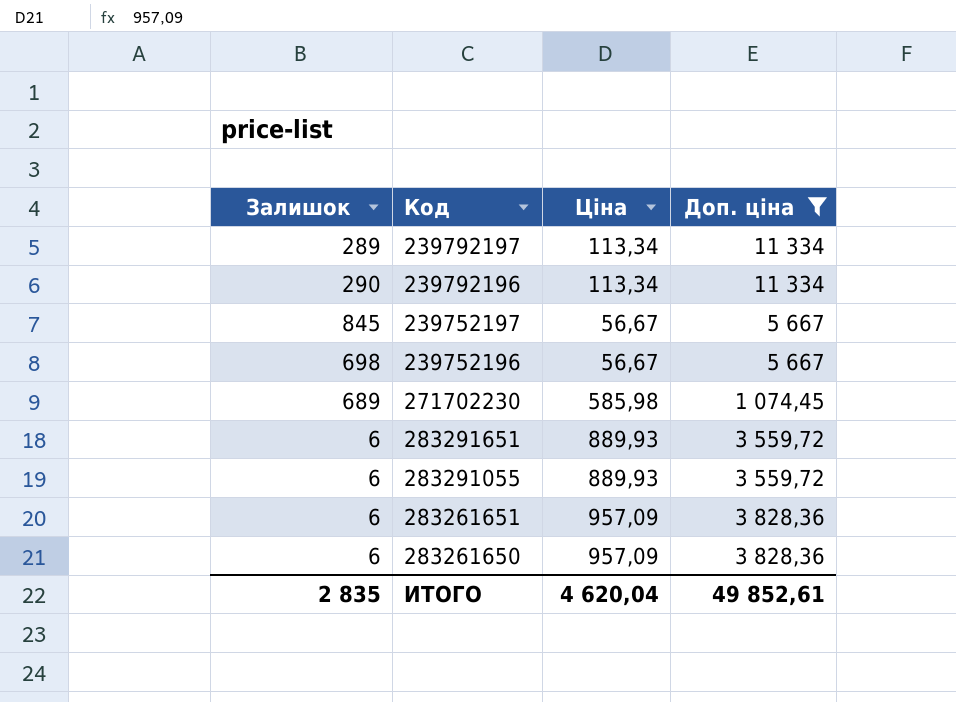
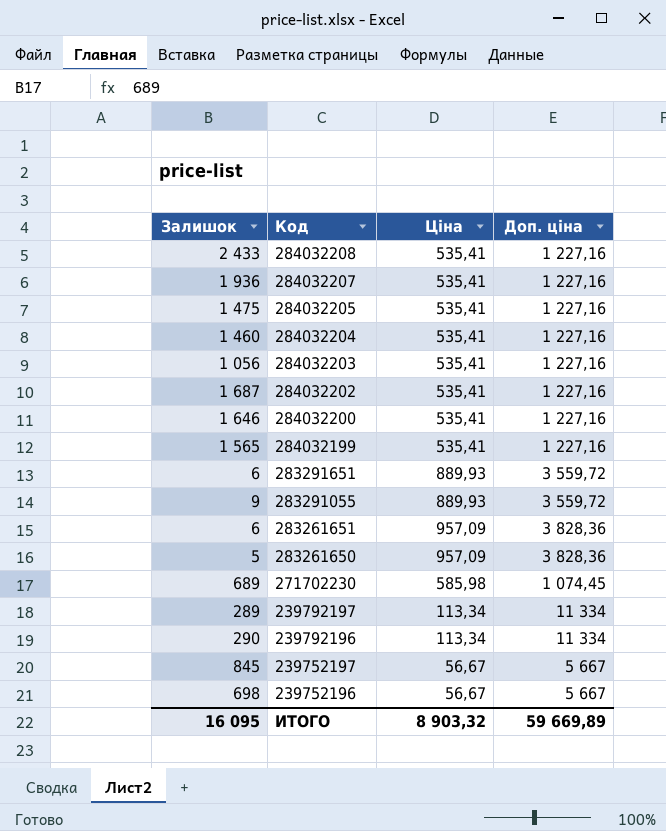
filter: Доп. ціна != 1 227,16 -> none
row order: none -> Код descending
283291055 | Залишок: 6 -> 9
283261650 | Залишок: 6 -> 5
ИТОГО | Залишок: 2 835 -> 16 095
ИТОГО | Ціна: 4 620,04 -> 8 903,32
ИТОГО | Доп. ціна: 49 852,61 -> 59 669,89

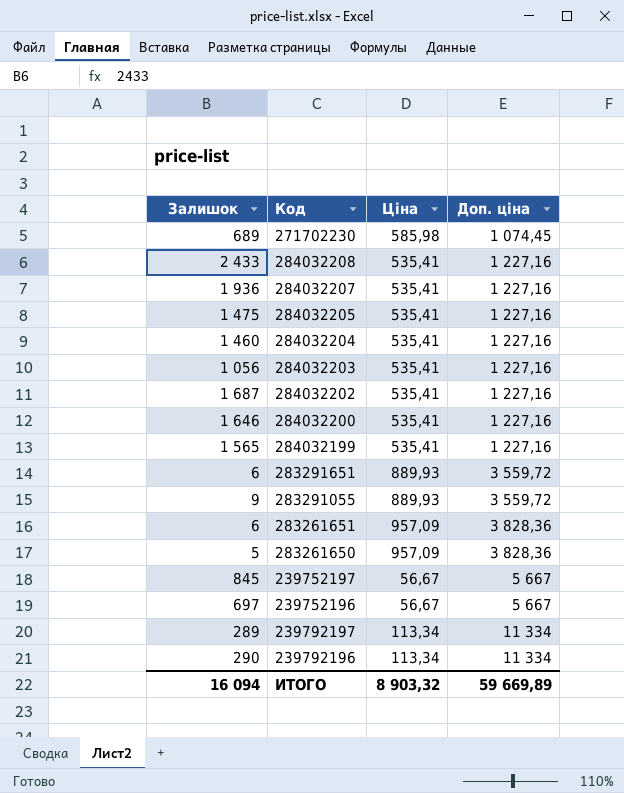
row order: Код descending -> Доп. ціна ascending
239752196 | Залишок: 698 -> 697
ИТОГО | Залишок: 16 095 -> 16 094

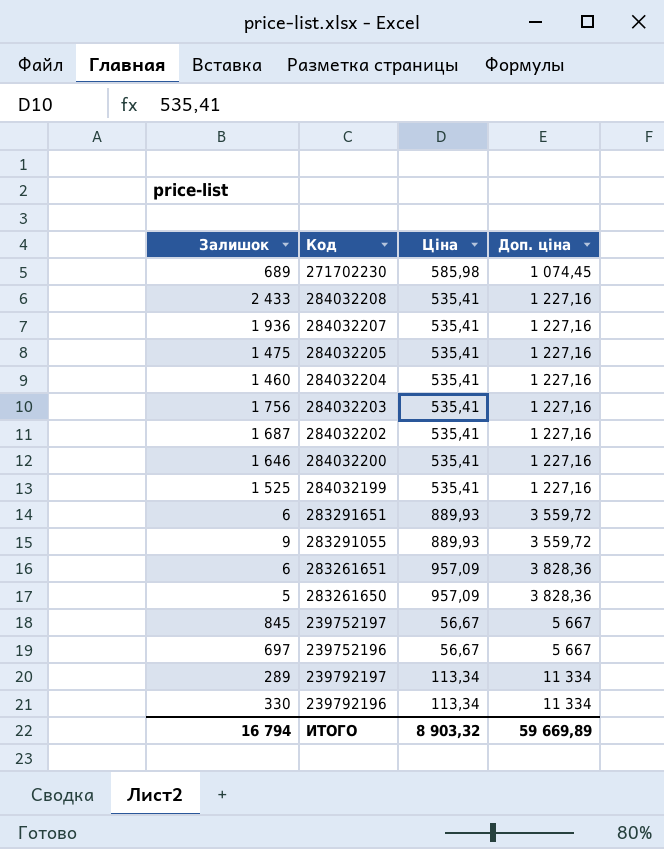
284032203 | Залишок: 1 056 -> 1 756
284032199 | Залишок: 1 565 -> 1 525
239792196 | Залишок: 290 -> 330
ИТОГО | Залишок: 16 094 -> 16 794

